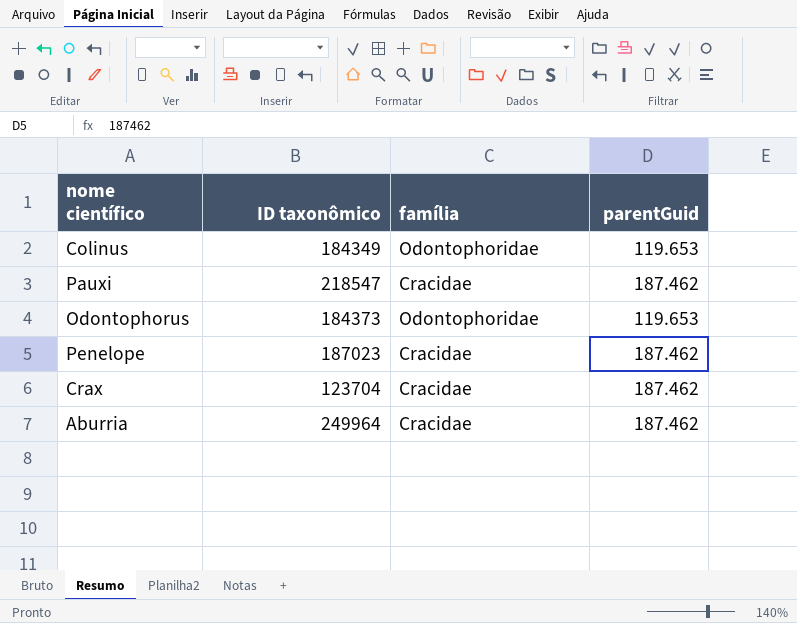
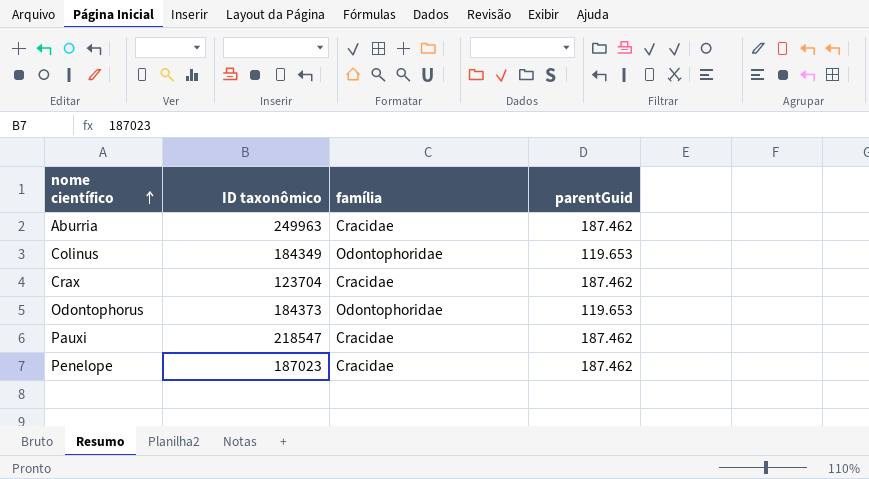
row order: none -> nome científico ascending
Aburria | ID taxonômico: 249964 -> 249963

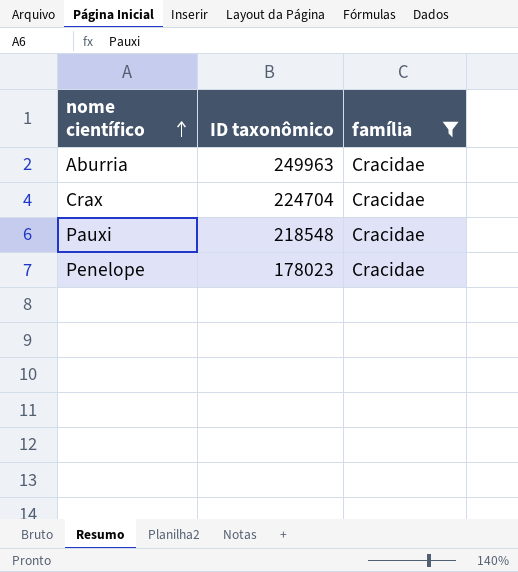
filter: none -> família = Cracidae
column parentGuid | position: 4 -> none
Crax | ID taxonômico: 123704 -> 224704
Pauxi | ID taxonômico: 218547 -> 218548
Penelope | ID taxonômico: 187023 -> 178023

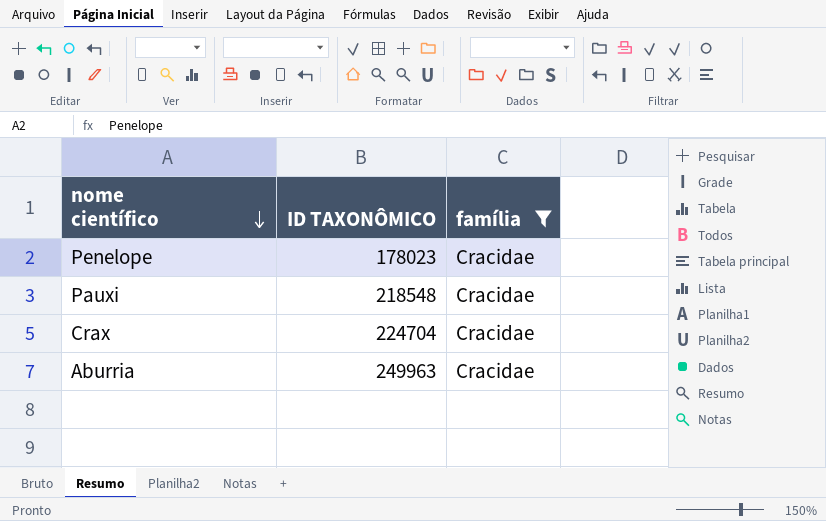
row order: nome científico ascending -> nome científico descending
column name: ID taxonômico -> ID TAXONÔMICO

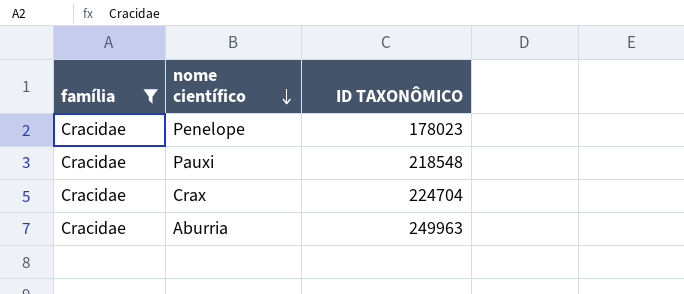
column família | position: 3 -> 1

